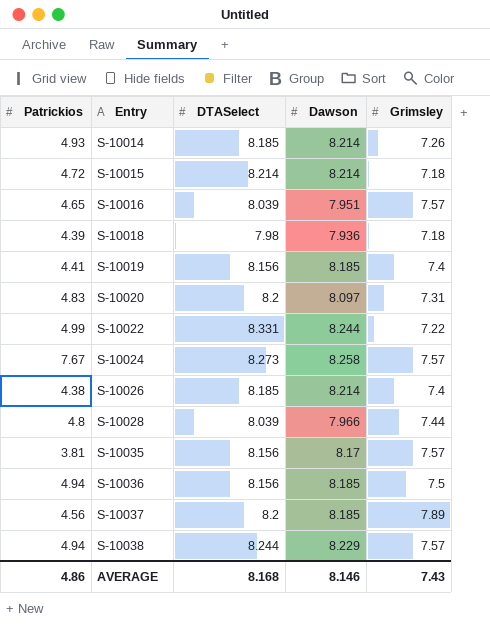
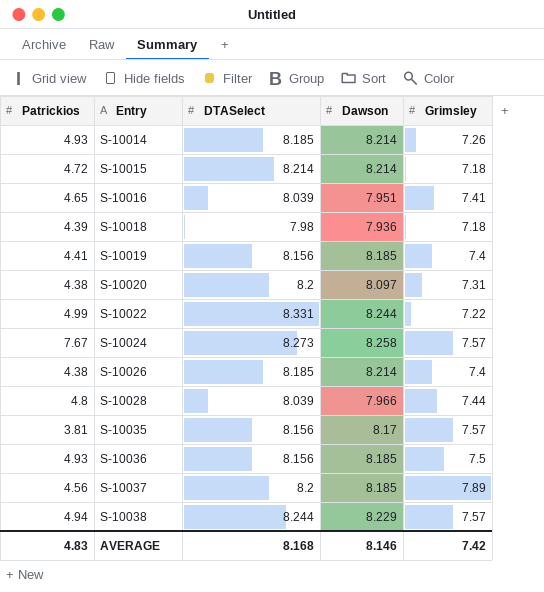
S-10016 | Grimsley: 7.57 -> 7.41
S-10020 | Patrickios: 4.83 -> 4.38
S-10036 | Patrickios: 4.94 -> 4.93
AVERAGE | Patrickios: 4.86 -> 4.83
AVERAGE | Grimsley: 7.43 -> 7.42

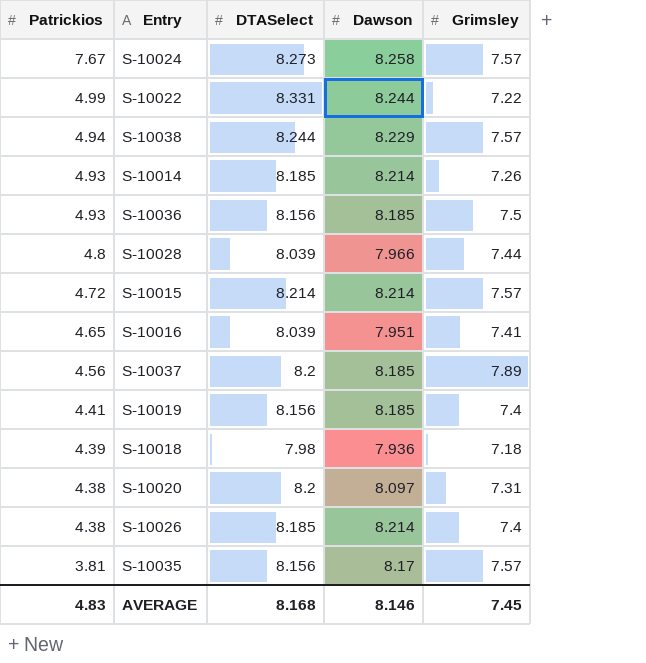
row order: Entry ascending -> Patrickios descending
S-10015 | Grimsley: 7.18 -> 7.57
AVERAGE | Grimsley: 7.42 -> 7.45

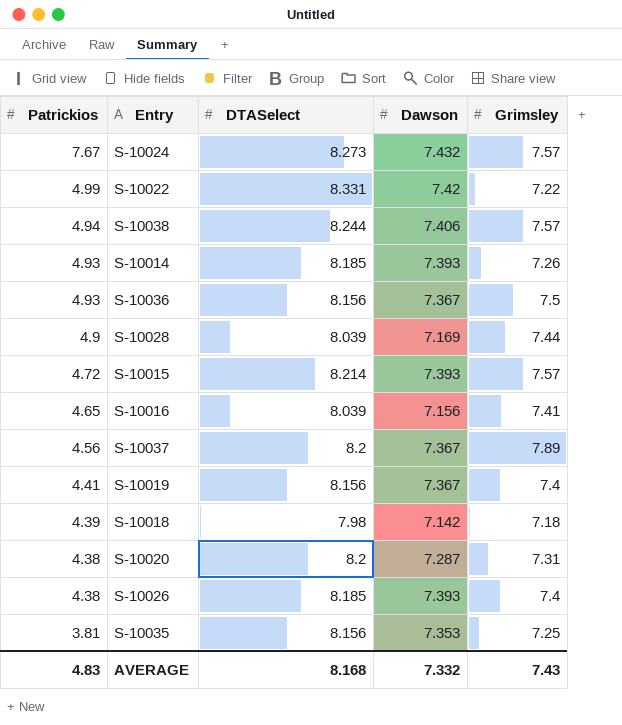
S-10024 | Dawson: 8.258 -> 7.432
S-10022 | Dawson: 8.244 -> 7.42
S-10038 | Dawson: 8.229 -> 7.406
S-10014 | Dawson: 8.214 -> 7.393
S-10036 | Dawson: 8.185 -> 7.367
S-10028 | Patrickios: 4.8 -> 4.9
S-10028 | Dawson: 7.966 -> 7.169
S-10015 | Dawson: 8.214 -> 7.393
S-10016 | Dawson: 7.951 -> 7.156
S-10037 | Dawson: 8.185 -> 7.367
S-10019 | Dawson: 8.185 -> 7.367
S-10018 | Dawson: 7.936 -> 7.142
S-10020 | Dawson: 8.097 -> 7.287
S-10026 | Dawson: 8.214 -> 7.393
S-10035 | Dawson: 8.17 -> 7.353
S-10035 | Grimsley: 7.57 -> 7.25
AVERAGE | Dawson: 8.146 -> 7.332
AVERAGE | Grimsley: 7.45 -> 7.43

